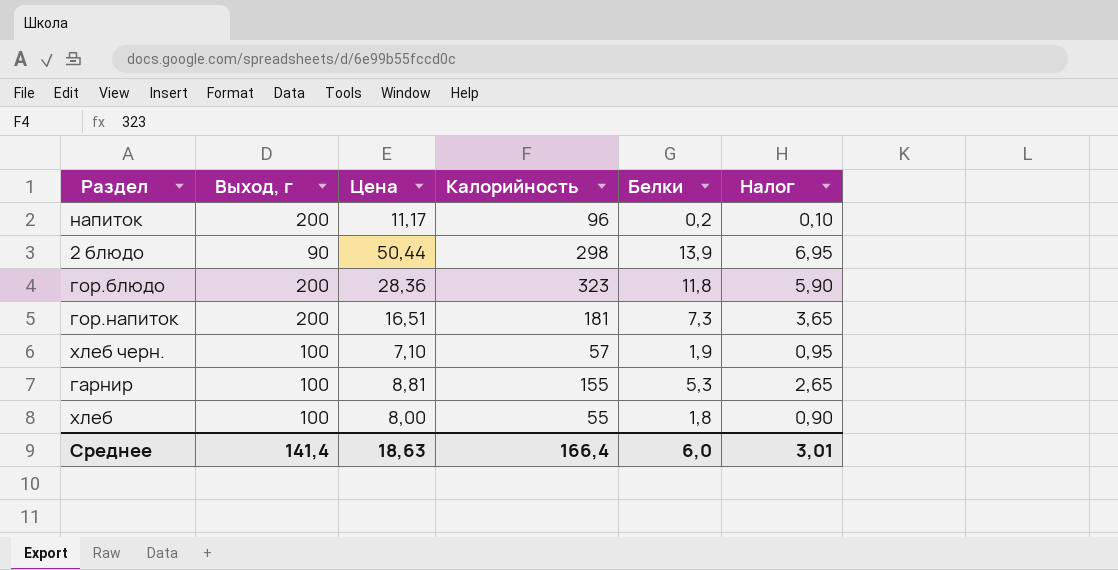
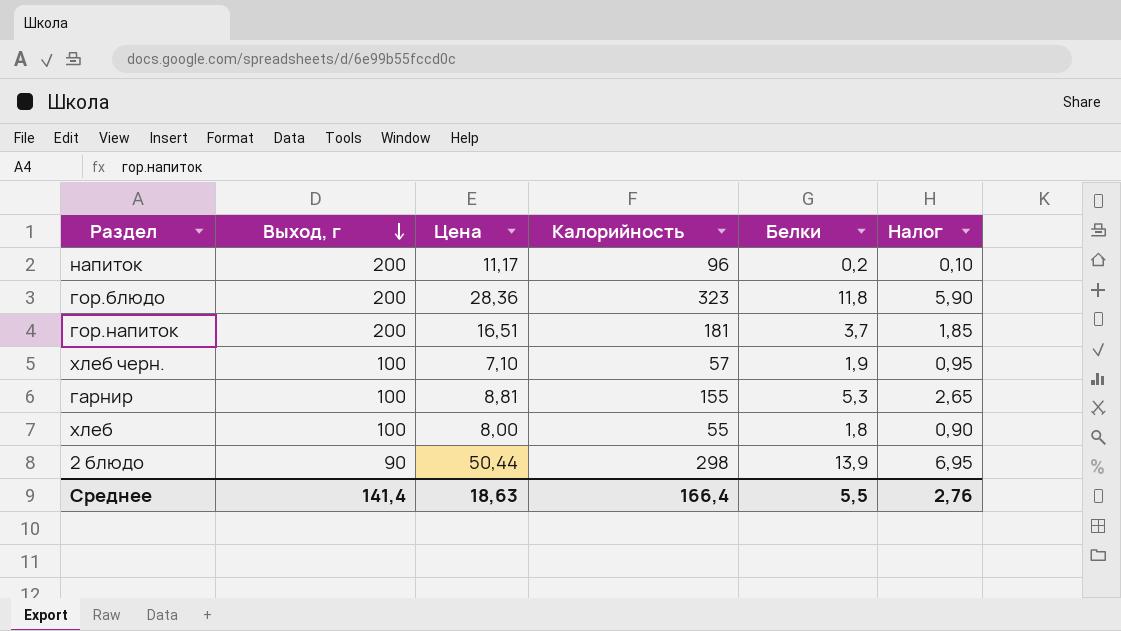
row order: none -> Выход, г descending
гор.напиток | Белки: 7,3 -> 3,7
гор.напиток | Налог: 3,65 -> 1,85
Среднее | Белки: 6,0 -> 5,5
Среднее | Налог: 3,01 -> 2,76

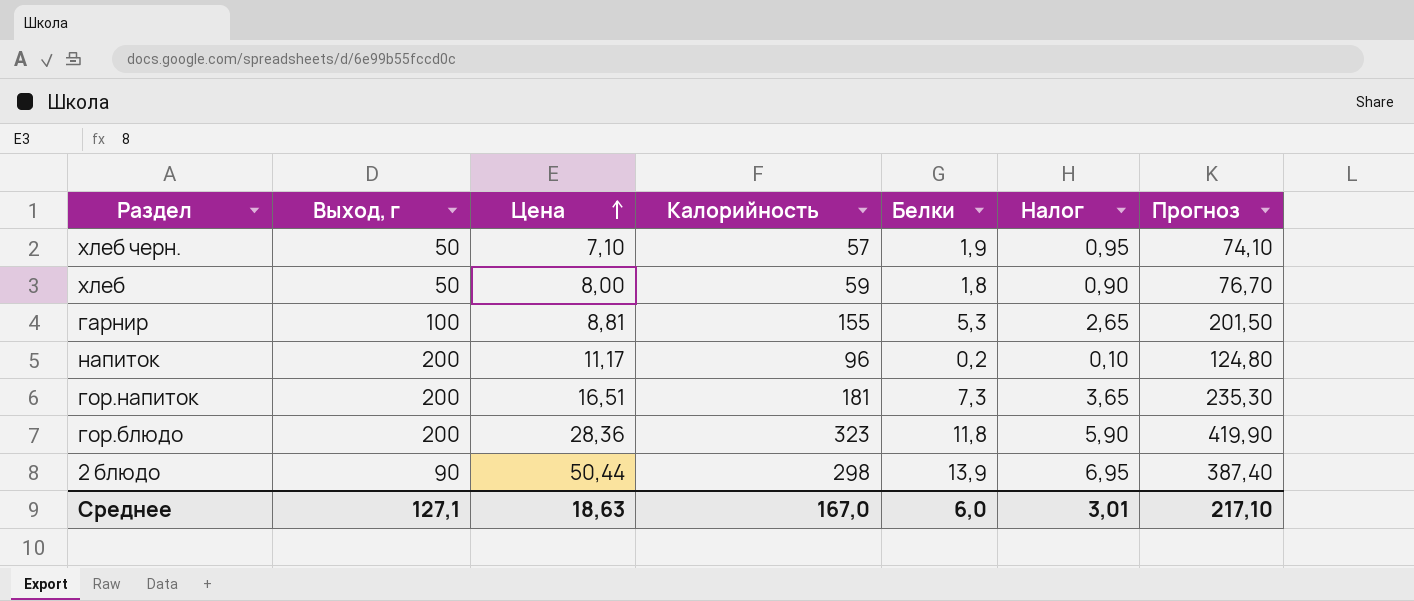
row order: Выход, г descending -> Цена ascending
column Прогноз | formula: none -> [Калорийность] * 1,3
хлеб черн. | Выход, г: 100 -> 50
хлеб | Выход, г: 100 -> 50
хлеб | Калорийность: 55 -> 59
гор.напиток | Белки: 3,7 -> 7,3
гор.напиток | Налог: 1,85 -> 3,65
Среднее | Выход, г: 141,4 -> 127,1
Среднее | Калорийность: 166,4 -> 167,0
Среднее | Белки: 5,5 -> 6,0
Среднее | Налог: 2,76 -> 3,01

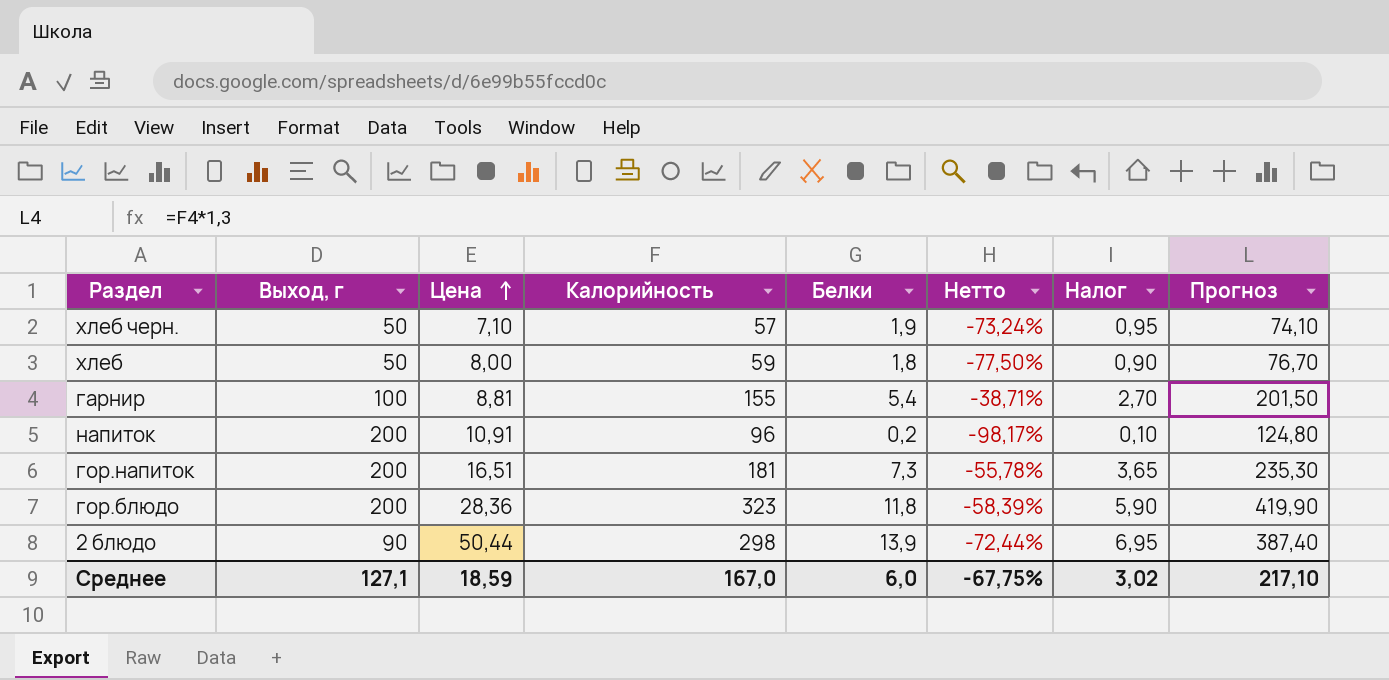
column Нетто | formula: none -> ([Белки] - [Цена]) / [Цена]
гарнир | Белки: 5,3 -> 5,4
гарнир | Налог: 2,65 -> 2,70
напиток | Цена: 11,17 -> 10,91
Среднее | Цена: 18,63 -> 18,59
Среднее | Налог: 3,01 -> 3,02

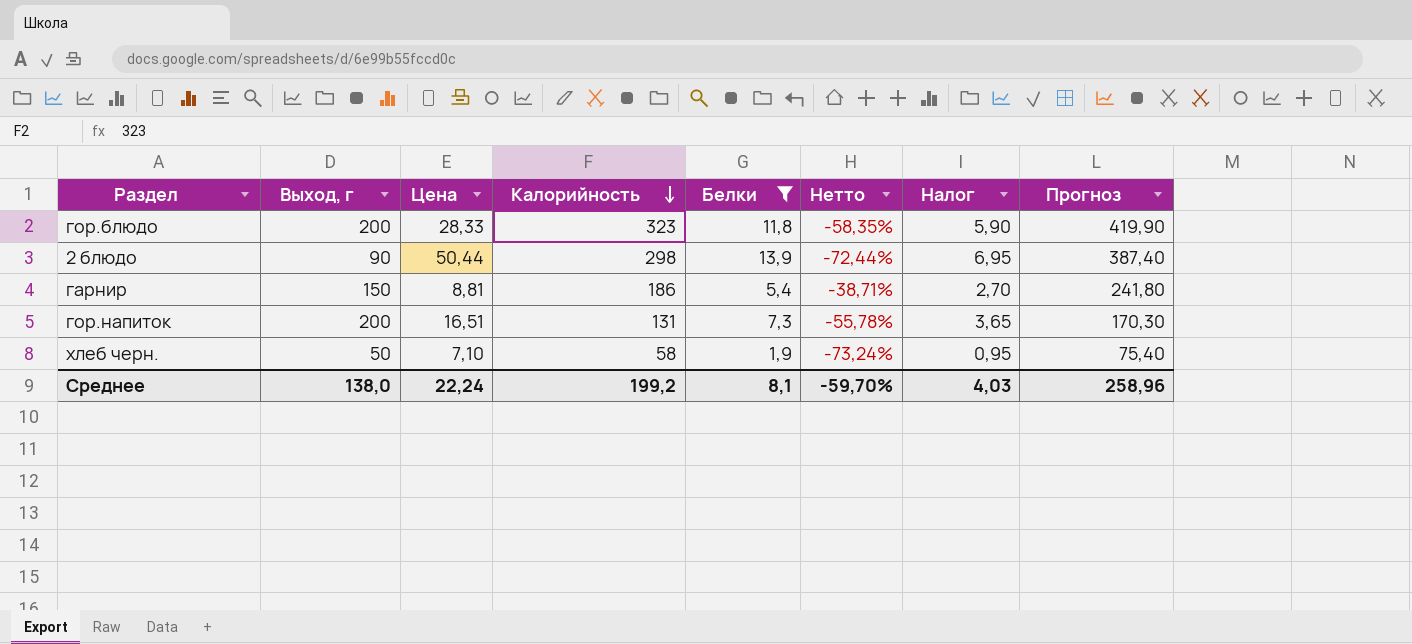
filter: none -> Белки >= 1,9
row order: Цена ascending -> Калорийность descending
гор.блюдо | Цена: 28,36 -> 28,33
гор.блюдо | Нетто: -58,39% -> -58,35%
гарнир | Выход, г: 100 -> 150
гарнир | Калорийность: 155 -> 186
гарнир | Прогноз: 201,50 -> 241,80
гор.напиток | Калорийность: 181 -> 131
гор.напиток | Прогноз: 235,30 -> 170,30
хлеб черн. | Калорийность: 57 -> 58
хлеб черн. | Прогноз: 74,10 -> 75,40
Среднее | Выход, г: 127,1 -> 138,0
Среднее | Цена: 18,59 -> 22,24
Среднее | Калорийность: 167,0 -> 199,2
Среднее | Белки: 6,0 -> 8,1
Среднее | Нетто: -67,75% -> -59,70%
Среднее | Налог: 3,02 -> 4,03
Среднее | Прогноз: 217,10 -> 258,96

